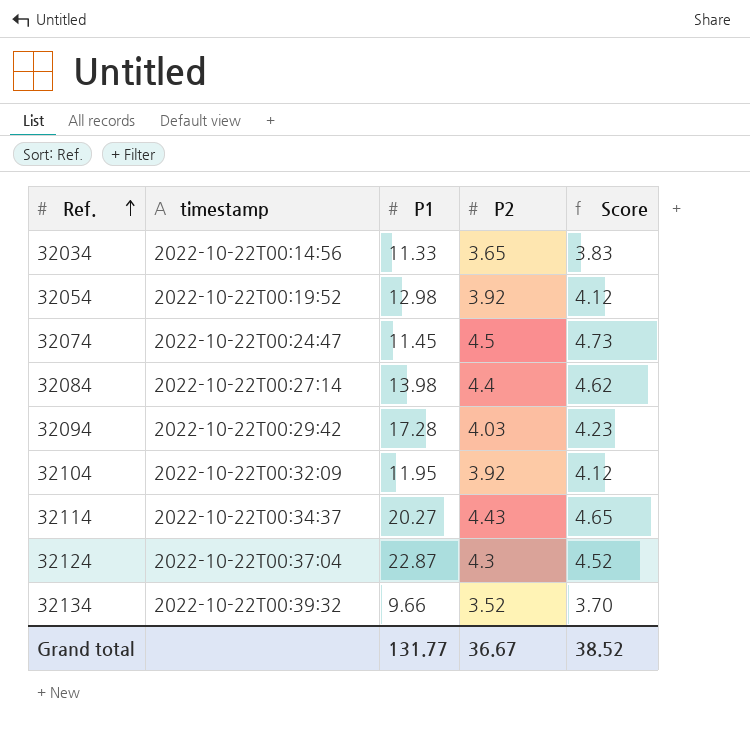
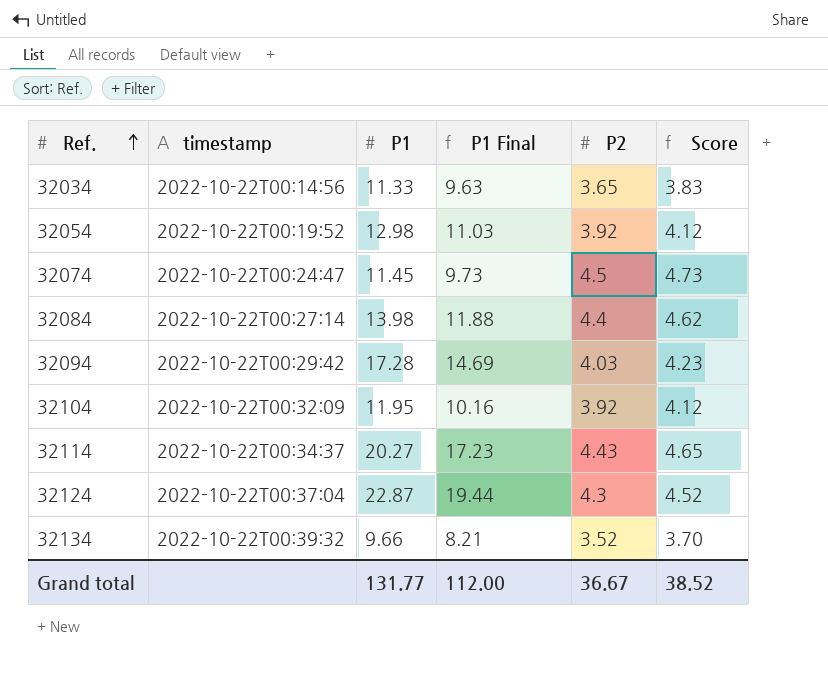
column P1 Final | formula: none -> [P1] * 0.85

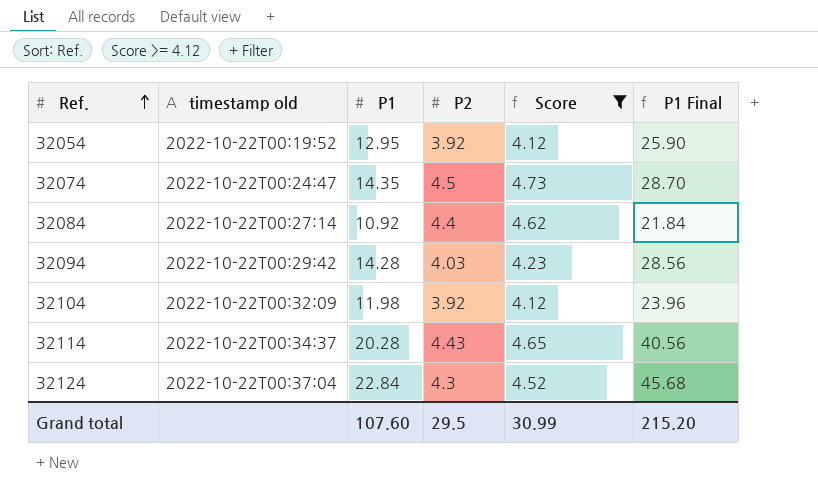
filter: none -> Score >= 4.12
column name: timestamp -> timestamp old
column P1 Final | formula: [P1] * 0.85 -> [P1] * 2
column P1 Final | position: 4 -> 6
32054 | P1: 12.98 -> 12.95
32074 | P1: 11.45 -> 14.35
32084 | P1: 13.98 -> 10.92
32094 | P1: 17.28 -> 14.28
32104 | P1: 11.95 -> 11.98
32114 | P1: 20.27 -> 20.28
32124 | P1: 22.87 -> 22.84
Grand total | P1: 131.77 -> 107.60
Grand total | P2: 36.67 -> 29.5
Grand total | Score: 38.52 -> 30.99
Grand total | P1 Final: 112.00 -> 215.20

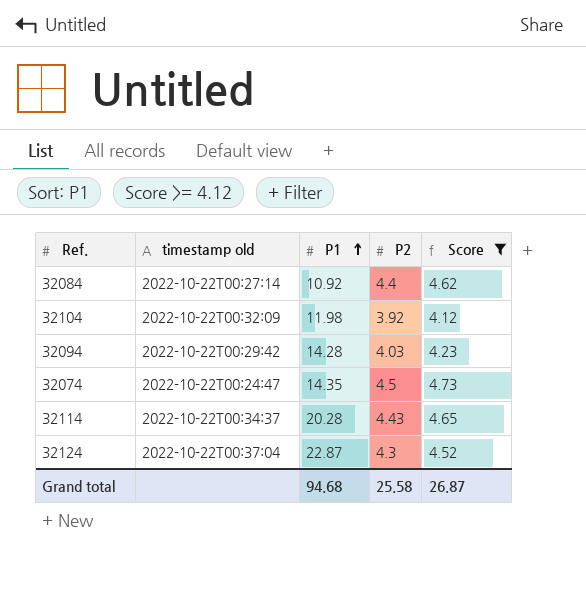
row order: Ref. ascending -> P1 ascending
column P1 Final | formula: [P1] * 2 -> none
row 32054: 2022-10-22T00:19:52 | 12.95 | 3.92 | 4.12 | 25.90 -> none
32124 | P1: 22.84 -> 22.87
Grand total | P1: 107.60 -> 94.68
Grand total | P2: 29.5 -> 25.58
Grand total | Score: 30.99 -> 26.87

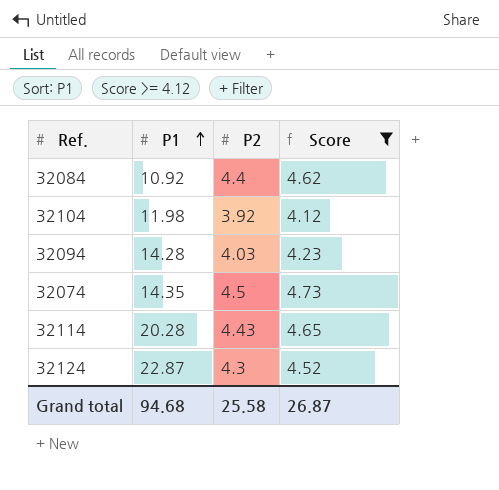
column timestamp old | position: 2 -> none

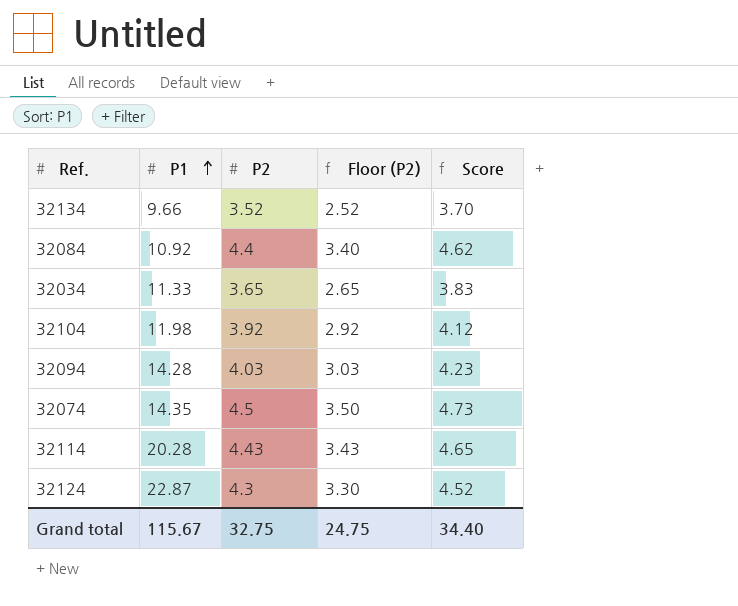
filter: Score >= 4.12 -> none
column Floor (P2) | formula: none -> [P2] - 1
Grand total | P1: 94.68 -> 115.67
Grand total | P2: 25.58 -> 32.75
Grand total | Score: 26.87 -> 34.40

